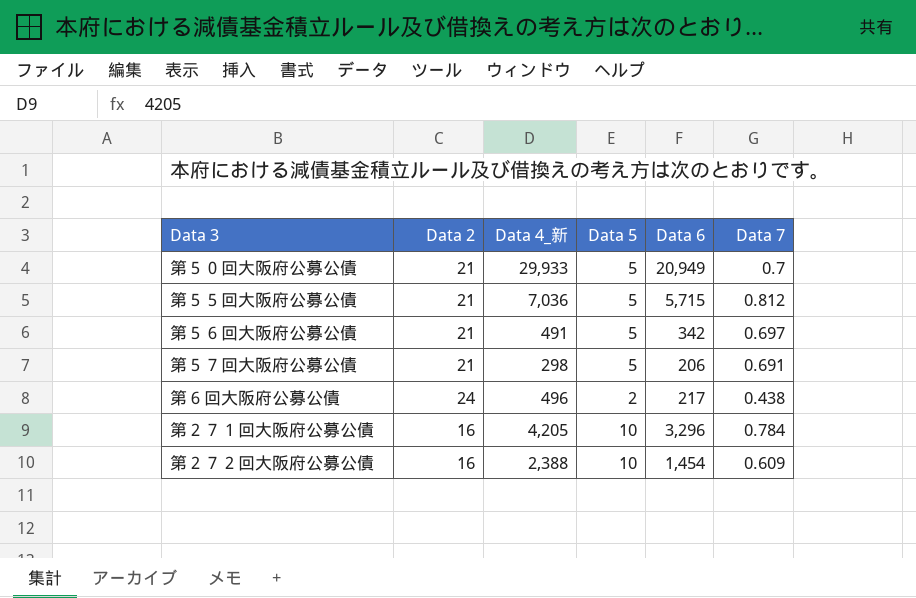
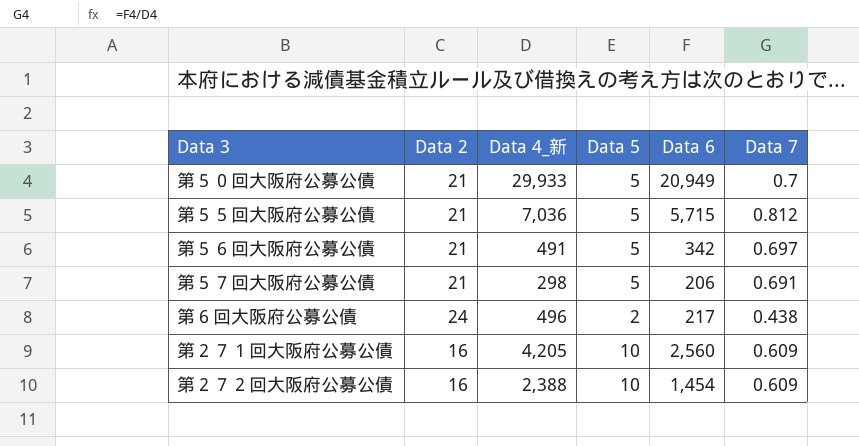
第２７１回大阪府公募公債 | Data 6: 3,296 -> 2,560
第２７１回大阪府公募公債 | Data 7: 0.784 -> 0.609

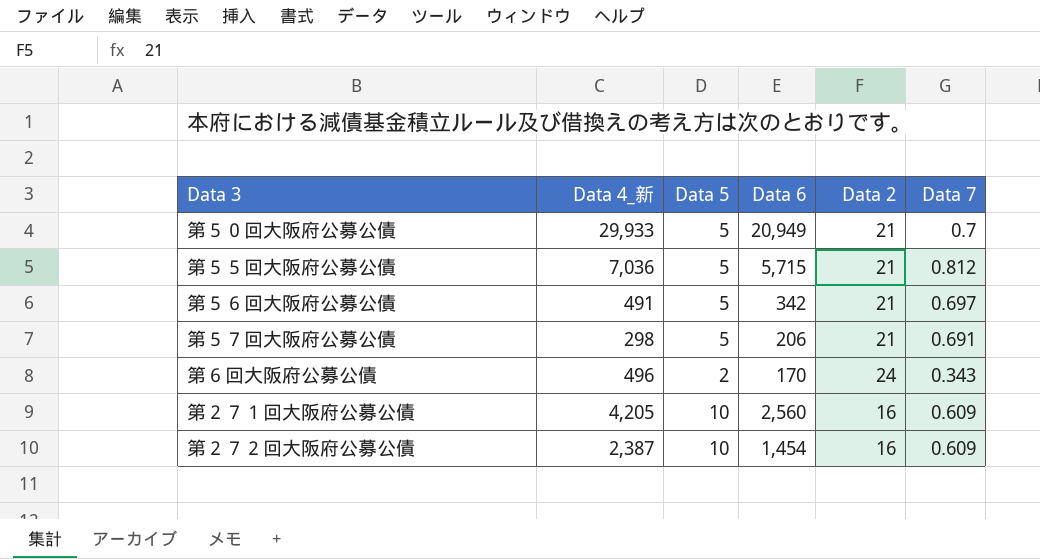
column Data 2 | position: 2 -> 5
第６回大阪府公募公債 | Data 6: 217 -> 170
第６回大阪府公募公債 | Data 7: 0.438 -> 0.343
第２７２回大阪府公募公債 | Data 4_新: 2,388 -> 2,387

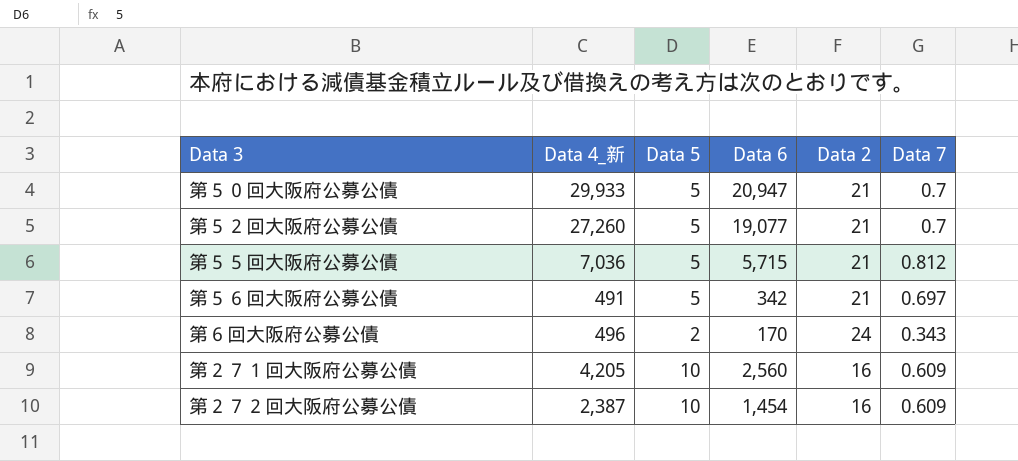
row 第５７回大阪府公募公債: 298 | 5 | 206 | 21 | 0.691 -> none
第５０回大阪府公募公債 | Data 6: 20,949 -> 20,947
row 第５２回大阪府公募公債: none -> 27,260 | 5 | 19,077 | 21 | 0.7

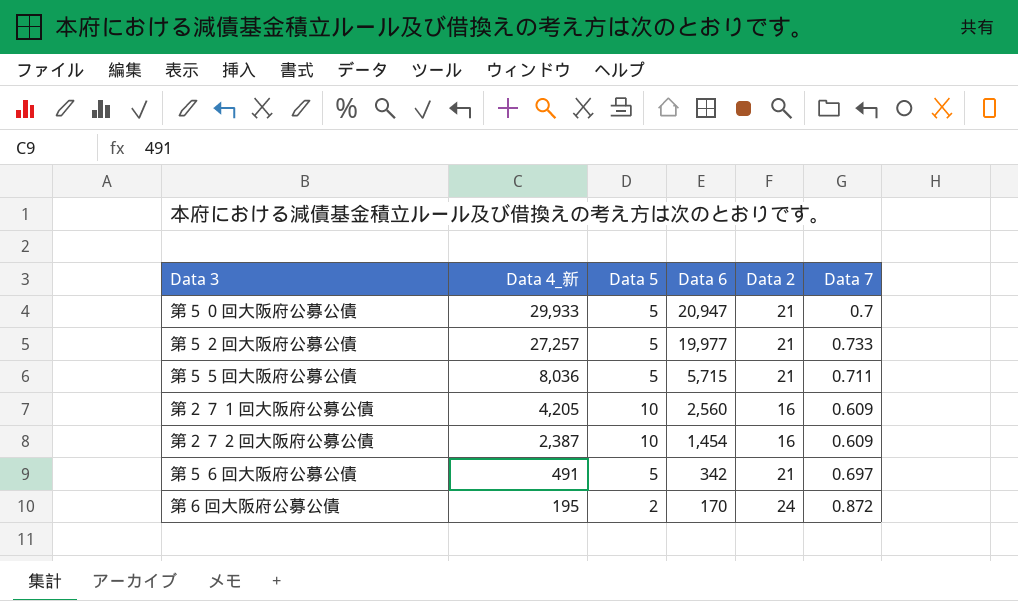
row order: none -> Data 4_新 descending
第５２回大阪府公募公債 | Data 4_新: 27,260 -> 27,257
第５２回大阪府公募公債 | Data 6: 19,077 -> 19,977
第５２回大阪府公募公債 | Data 7: 0.7 -> 0.733
第５５回大阪府公募公債 | Data 4_新: 7,036 -> 8,036
第５５回大阪府公募公債 | Data 7: 0.812 -> 0.711
第６回大阪府公募公債 | Data 4_新: 496 -> 195
第６回大阪府公募公債 | Data 7: 0.343 -> 0.872

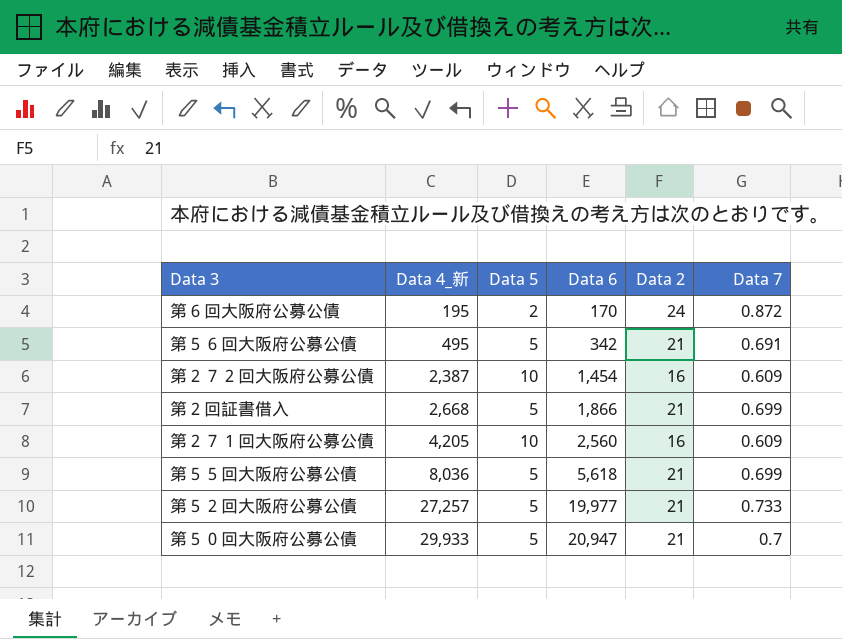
row order: Data 4_新 descending -> Data 4_新 ascending
第５６回大阪府公募公債 | Data 4_新: 491 -> 495
第５６回大阪府公募公債 | Data 7: 0.697 -> 0.691
row 第２回証書借入: none -> 2,668 | 5 | 1,866 | 21 | 0.699
第５５回大阪府公募公債 | Data 6: 5,715 -> 5,618
第５５回大阪府公募公債 | Data 7: 0.711 -> 0.699

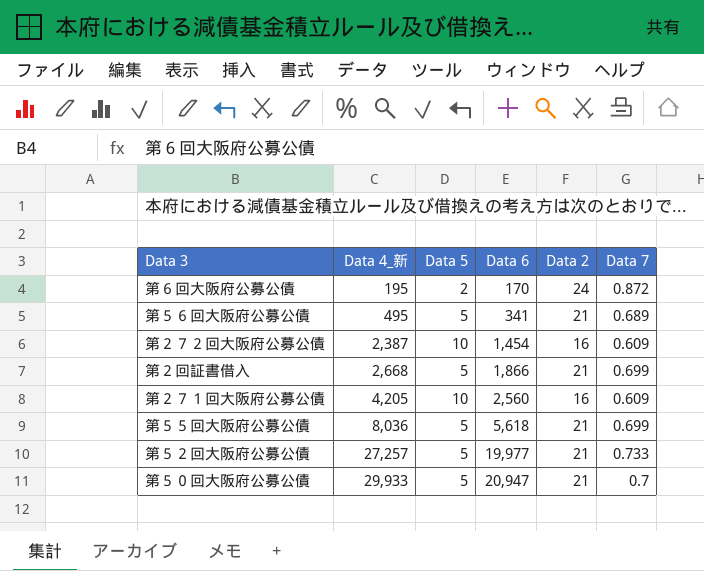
第５６回大阪府公募公債 | Data 6: 342 -> 341
第５６回大阪府公募公債 | Data 7: 0.691 -> 0.689

